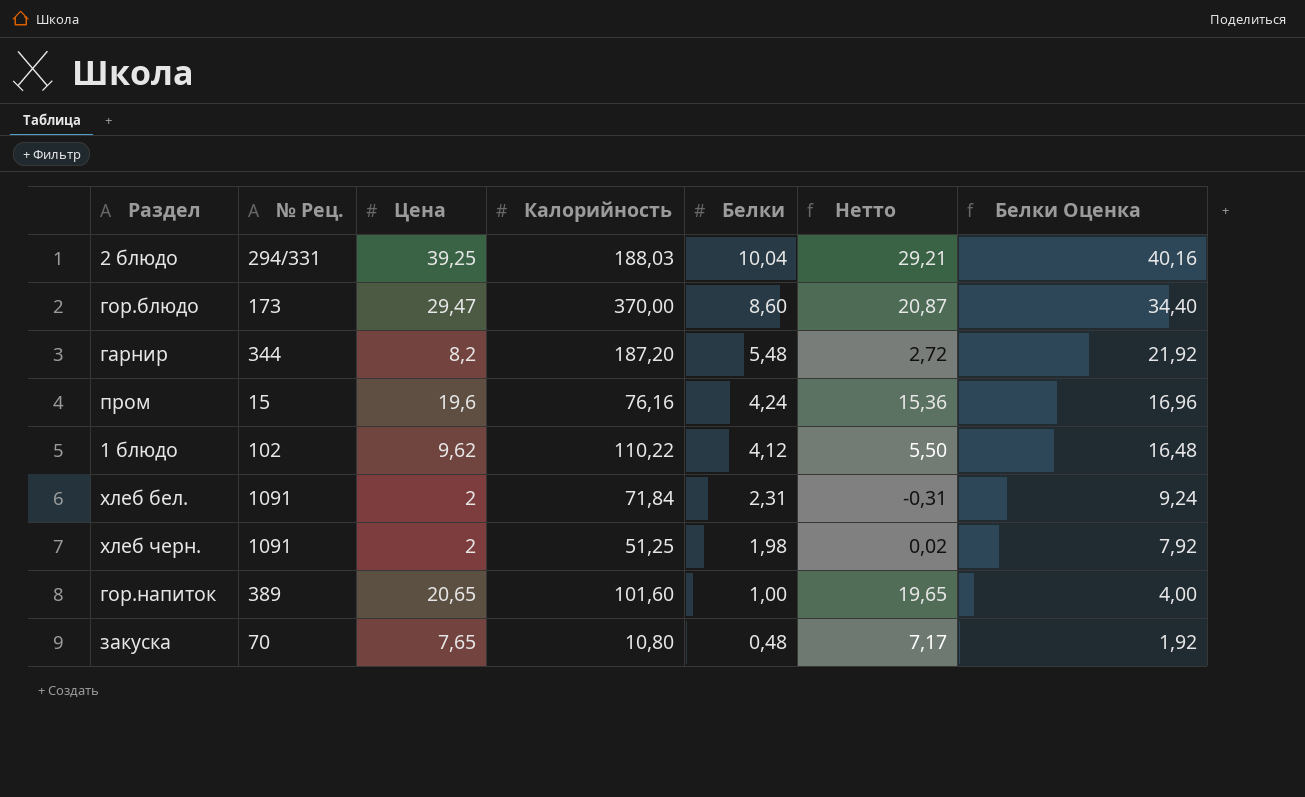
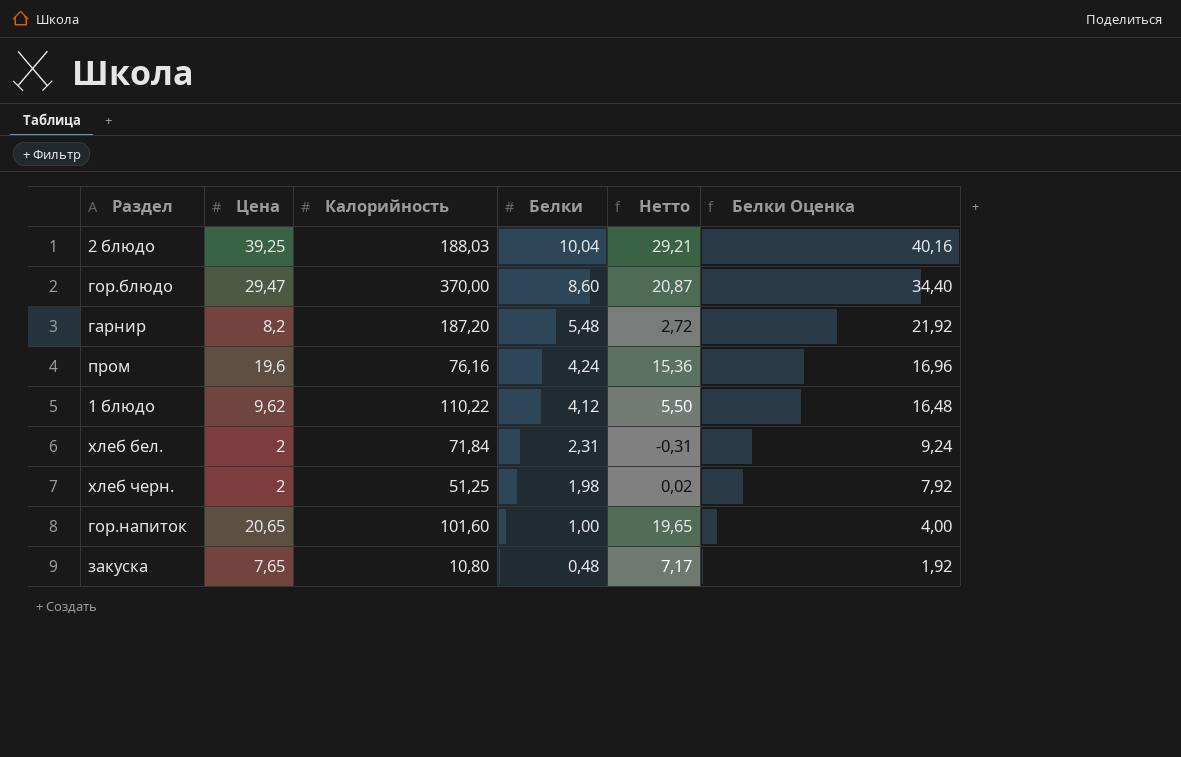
column № Рец. | position: 2 -> none

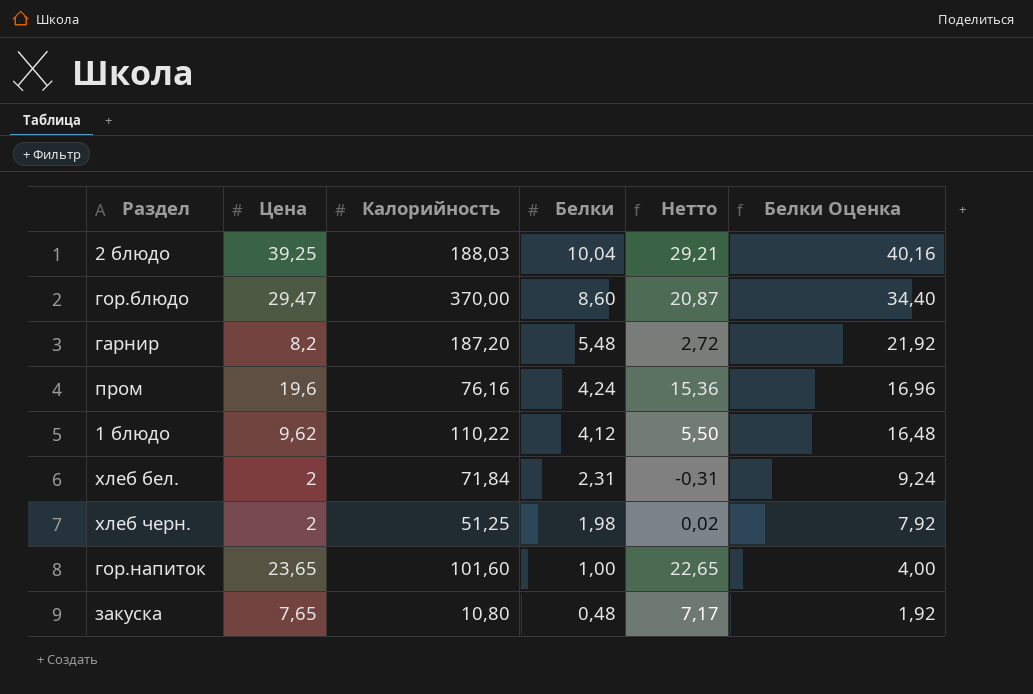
гор.напиток | Цена: 20,65 -> 23,65
гор.напиток | Нетто: 19,65 -> 22,65

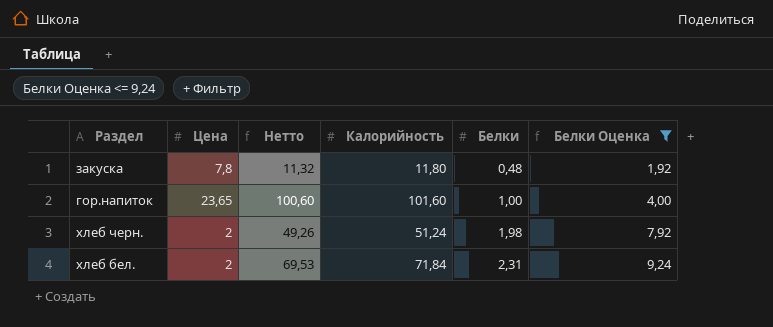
filter: none -> Белки Оценка <= 9,24
row order: Белки descending -> Белки ascending
column Нетто | formula: [Цена] - [Белки] -> [Калорийность] - [Белки]
column Нетто | position: 5 -> 3
закуска | Цена: 7,65 -> 7,8
закуска | Калорийность: 10,80 -> 11,80
хлеб черн. | Калорийность: 51,25 -> 51,24

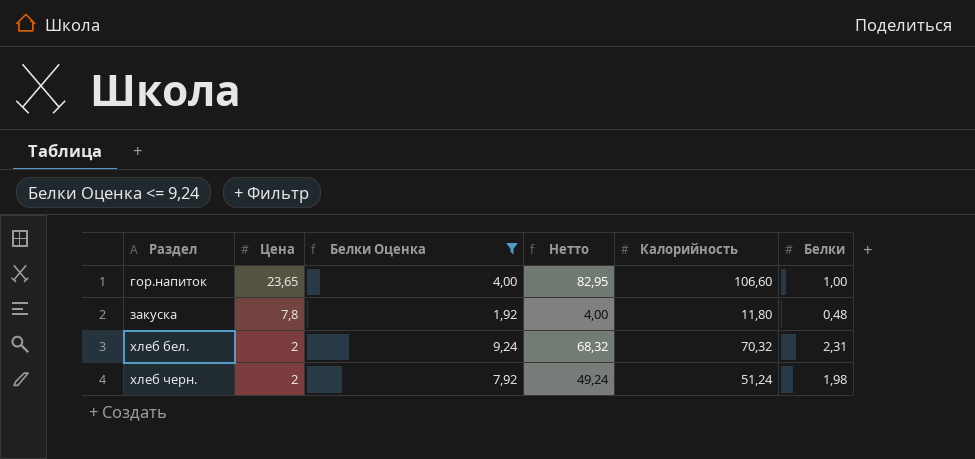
row order: Белки ascending -> Раздел ascending
column Белки Оценка | position: 6 -> 3
column Нетто | formula: [Калорийность] - [Белки] -> [Калорийность] - [Цена]
гор.напиток | Калорийность: 101,60 -> 106,60
хлеб бел. | Калорийность: 71,84 -> 70,32

